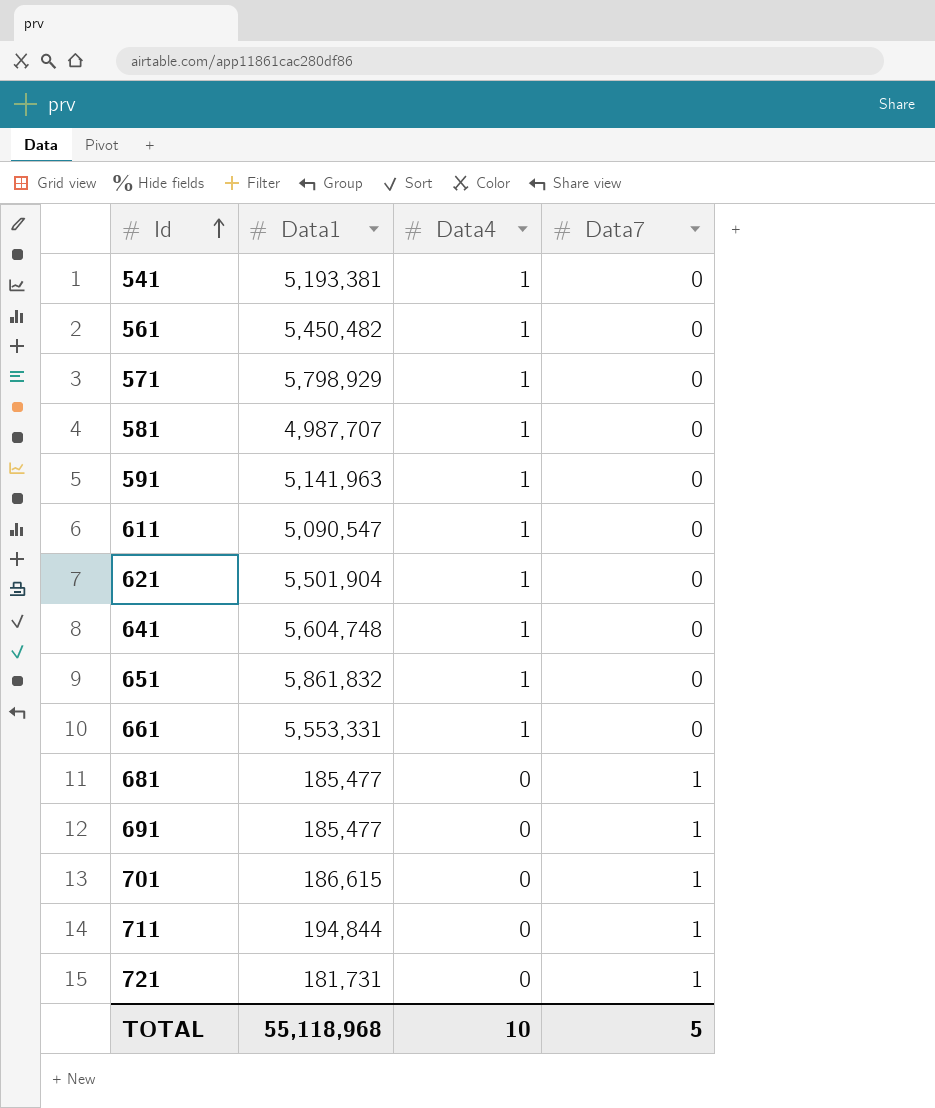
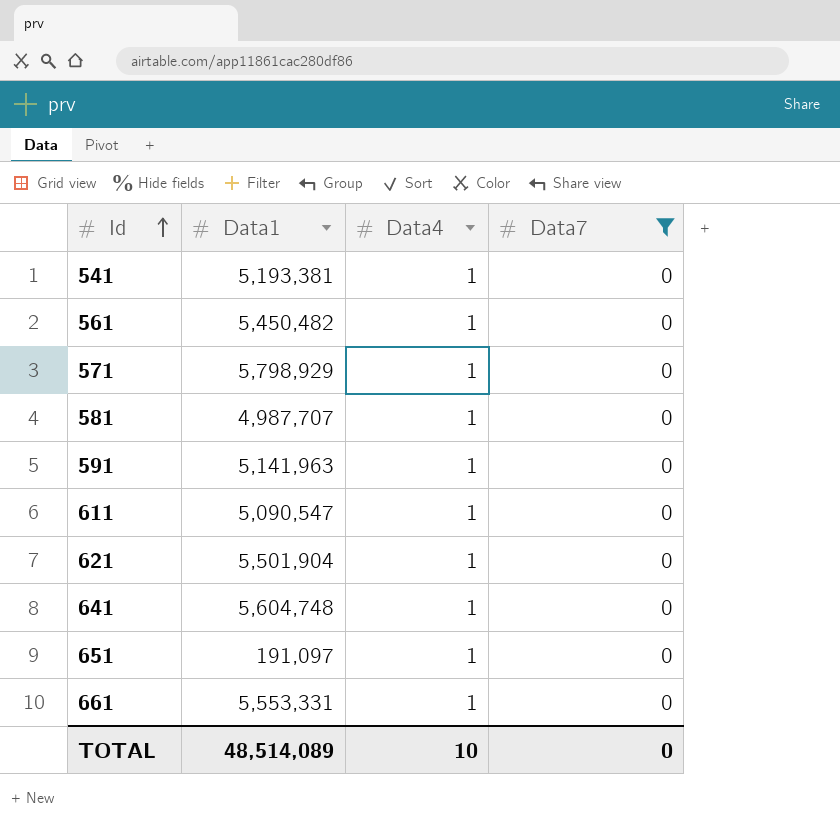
filter: none -> Data7 = 0
651 | Data1: 5,861,832 -> 191,097
TOTAL | Data1: 55,118,968 -> 48,514,089
TOTAL | Data7: 5 -> 0

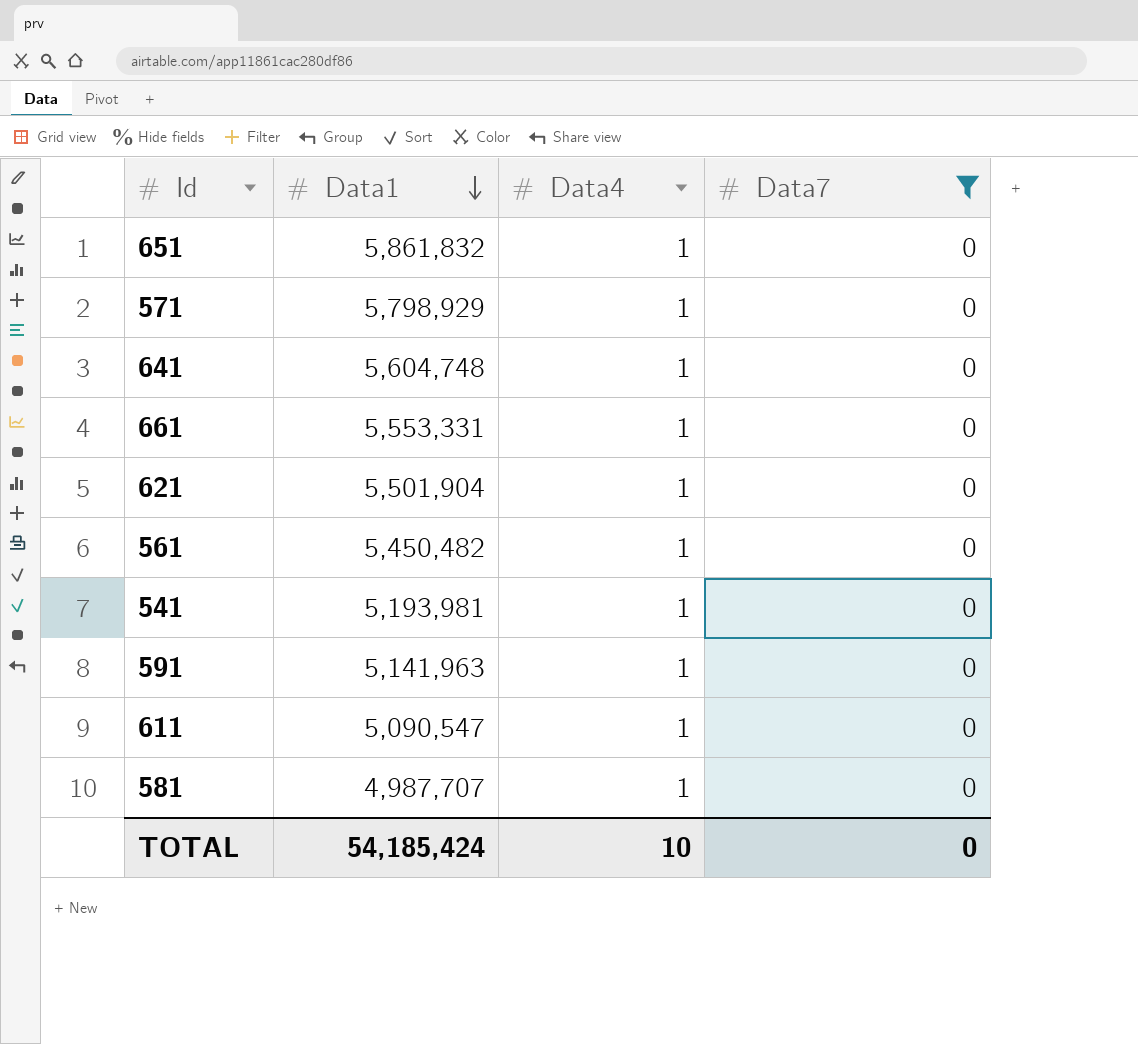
row order: Id ascending -> Data1 descending
651 | Data1: 191,097 -> 5,861,832
541 | Data1: 5,193,381 -> 5,193,981
TOTAL | Data1: 48,514,089 -> 54,185,424

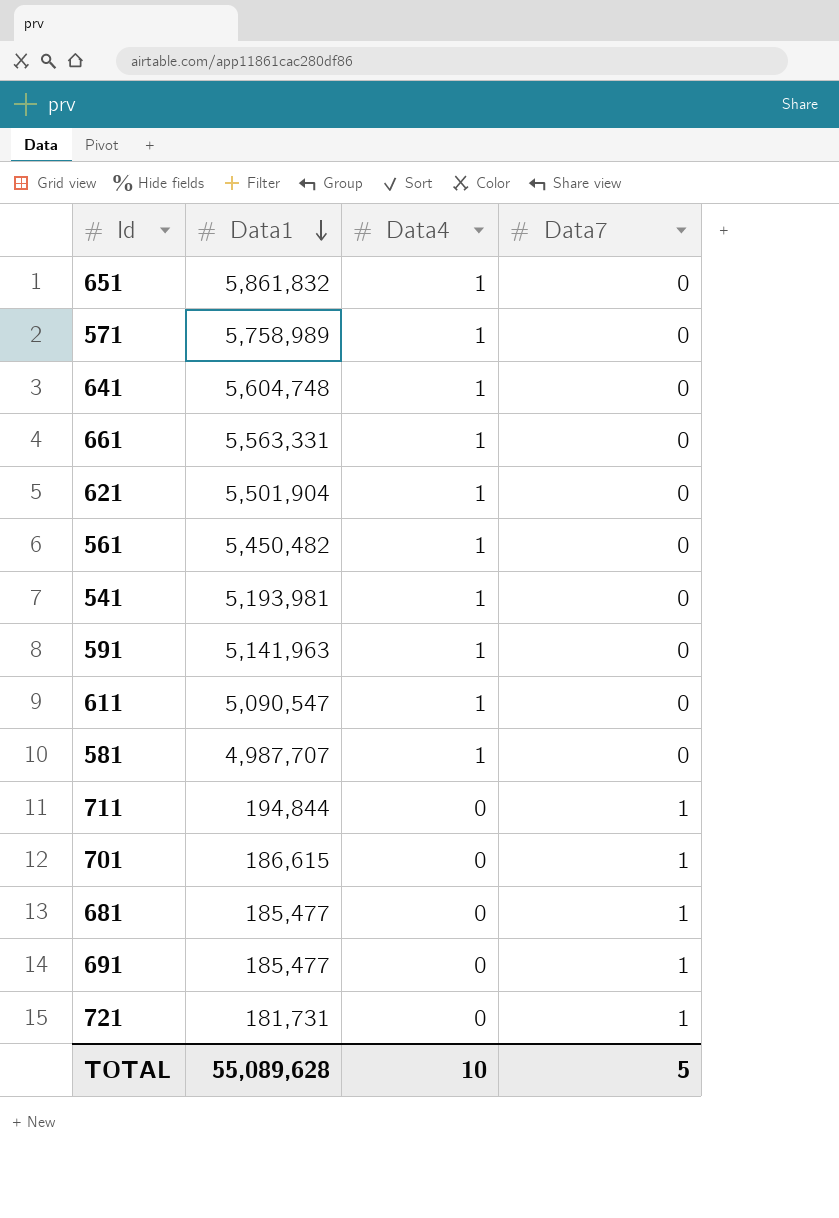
filter: Data7 = 0 -> none
571 | Data1: 5,798,929 -> 5,758,989
661 | Data1: 5,553,331 -> 5,563,331
TOTAL | Data1: 54,185,424 -> 55,089,628
TOTAL | Data7: 0 -> 5

